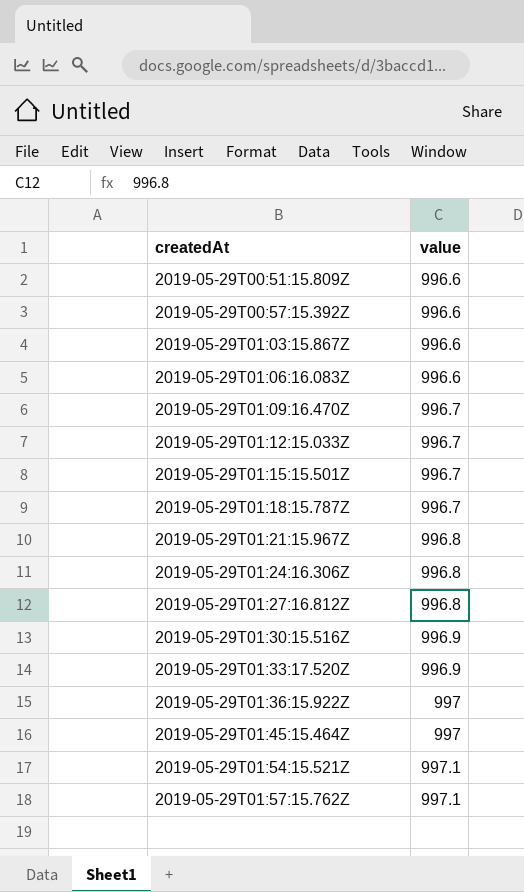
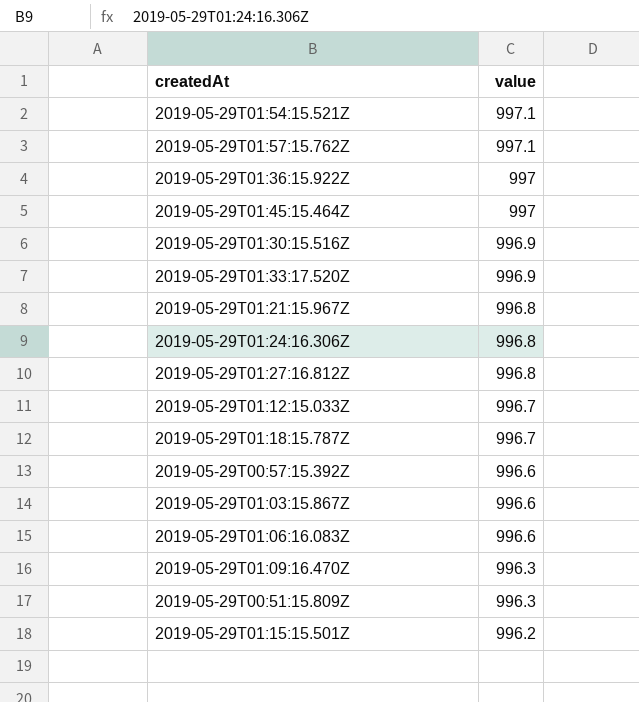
row order: createdAt ascending -> value descending
2019-05-29T01:09:16.470Z | value: 996.7 -> 996.3
2019-05-29T00:51:15.809Z | value: 996.6 -> 996.3
2019-05-29T01:15:15.501Z | value: 996.7 -> 996.2

